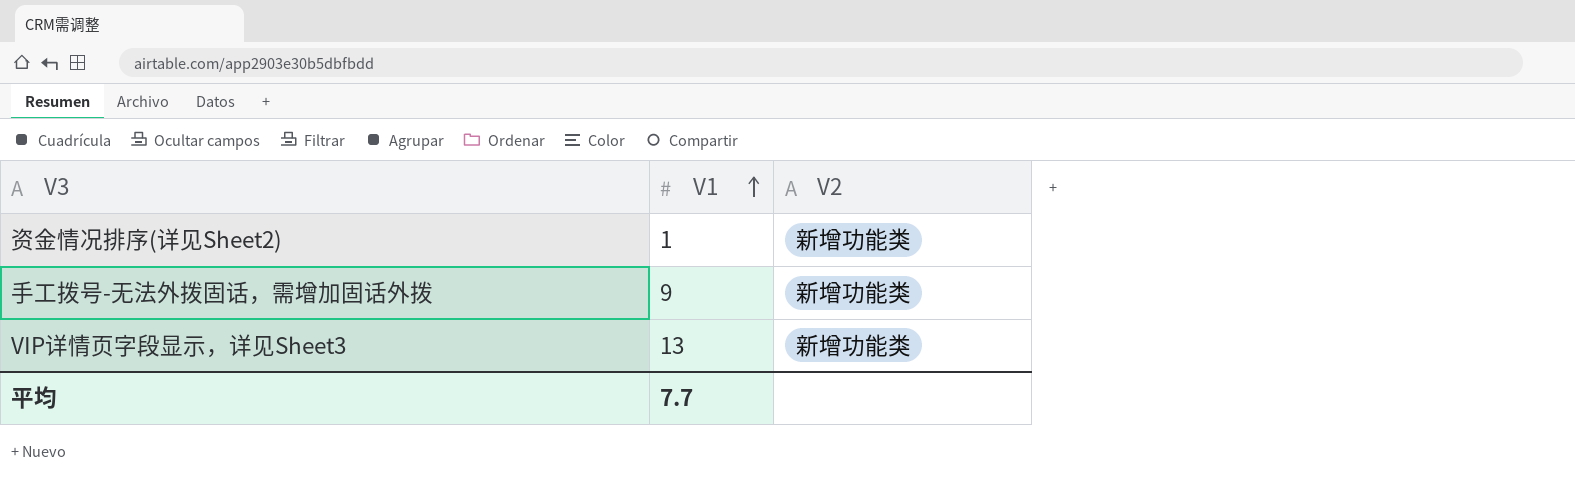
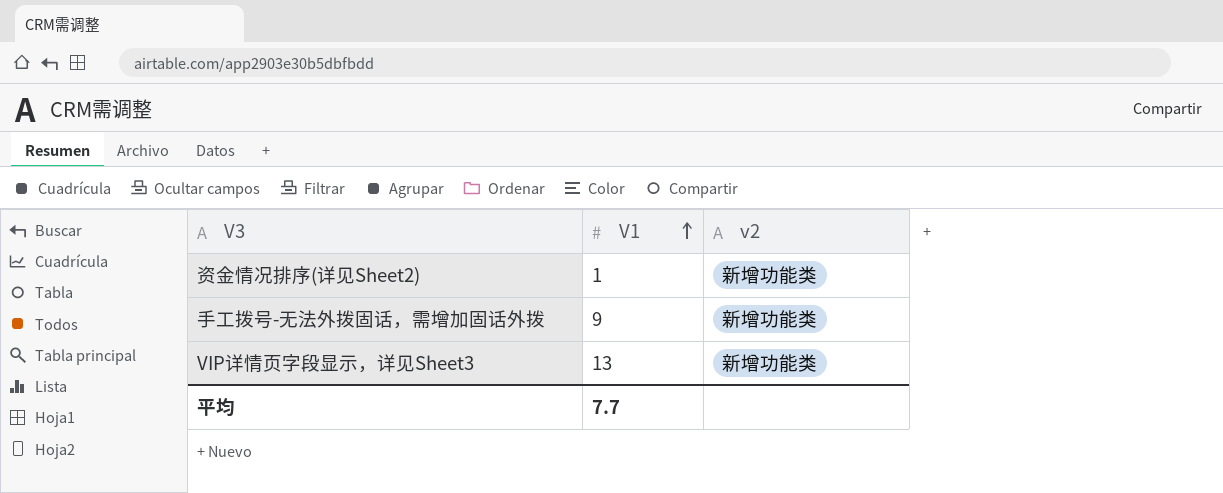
column name: V2 -> v2

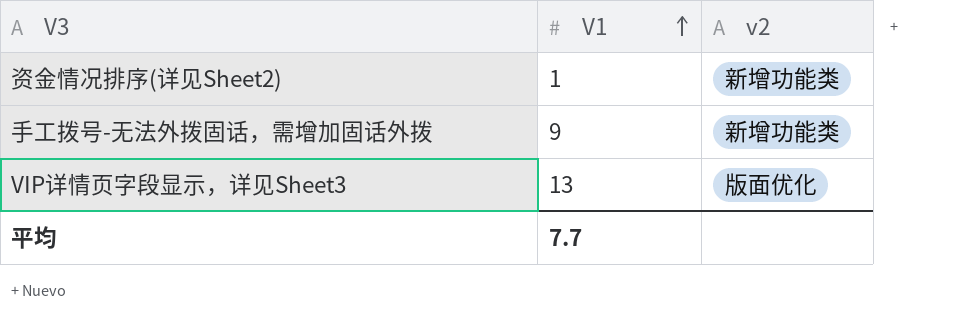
VIP详情页字段显示，详见Sheet3 | v2: 新增功能类 -> 版面优化

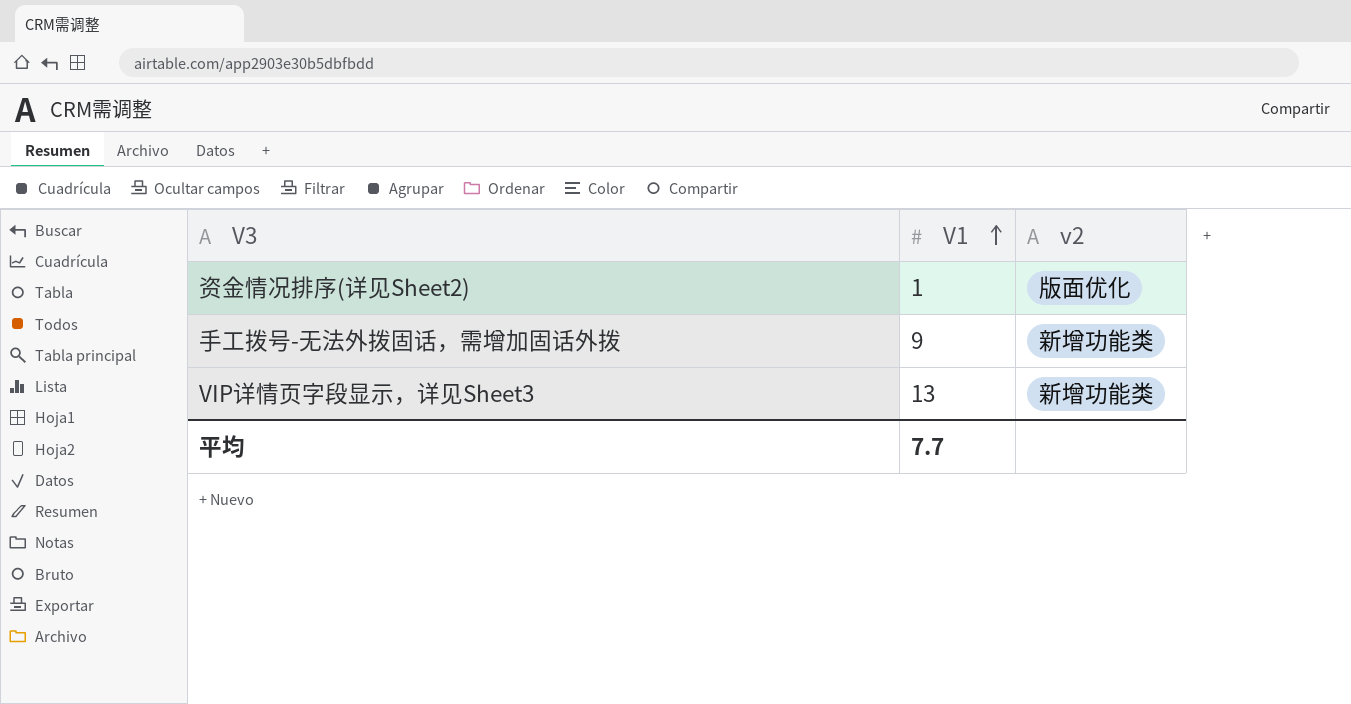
资金情况排序(详见Sheet2) | v2: 新增功能类 -> 版面优化
VIP详情页字段显示，详见Sheet3 | v2: 版面优化 -> 新增功能类

